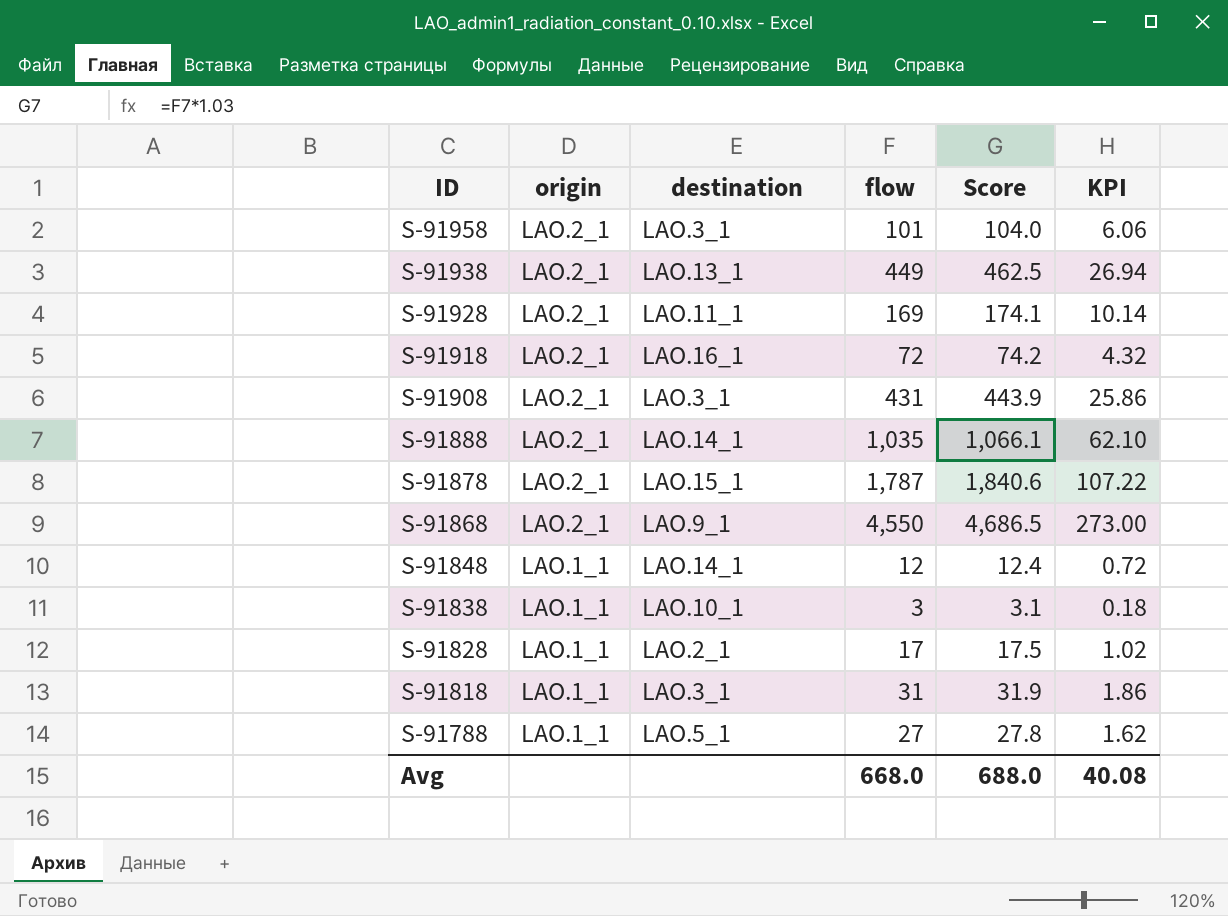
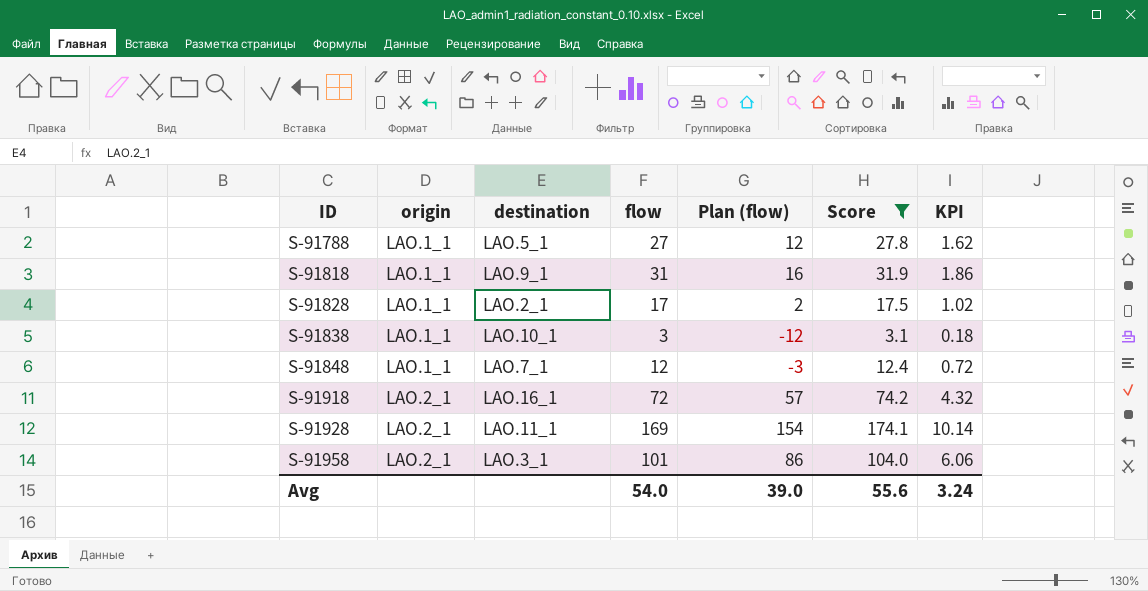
filter: none -> Score <= 174.1
row order: ID descending -> ID ascending
column Plan (flow) | formula: none -> [flow] - 15
S-91818 | destination: LAO.3_1 -> LAO.9_1
S-91848 | destination: LAO.14_1 -> LAO.7_1
Avg | flow: 668.0 -> 54.0
Avg | Score: 688.0 -> 55.6
Avg | KPI: 40.08 -> 3.24

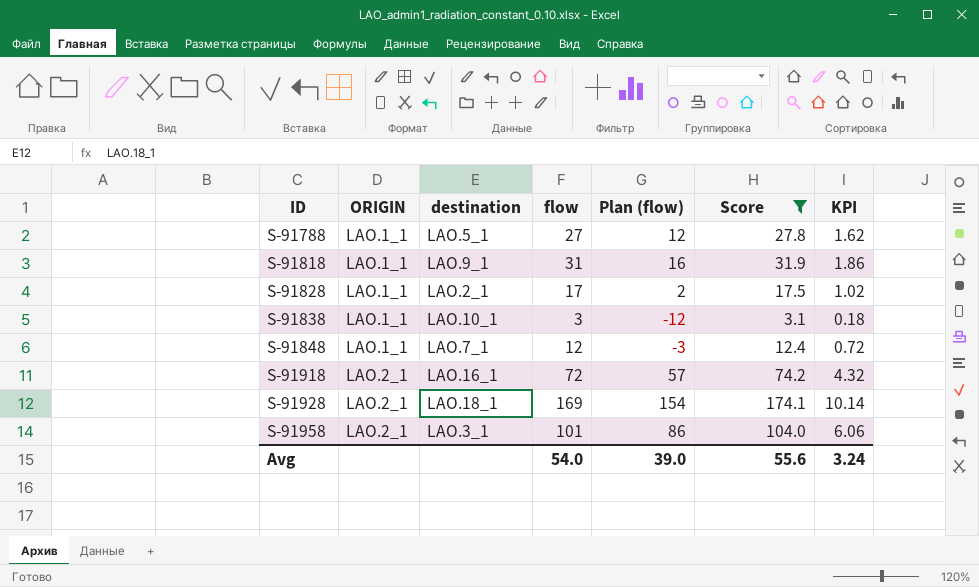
column name: origin -> ORIGIN
S-91928 | destination: LAO.11_1 -> LAO.18_1

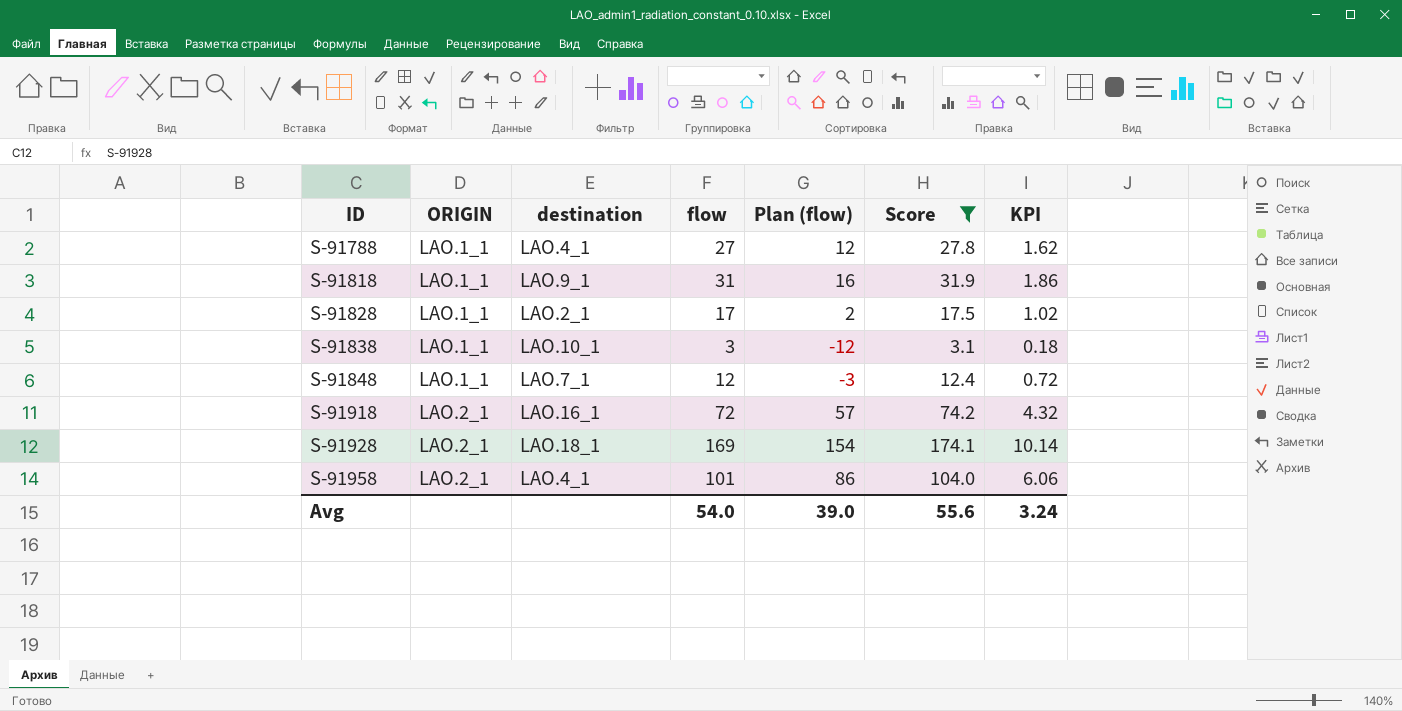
S-91788 | destination: LAO.5_1 -> LAO.4_1
S-91958 | destination: LAO.3_1 -> LAO.4_1

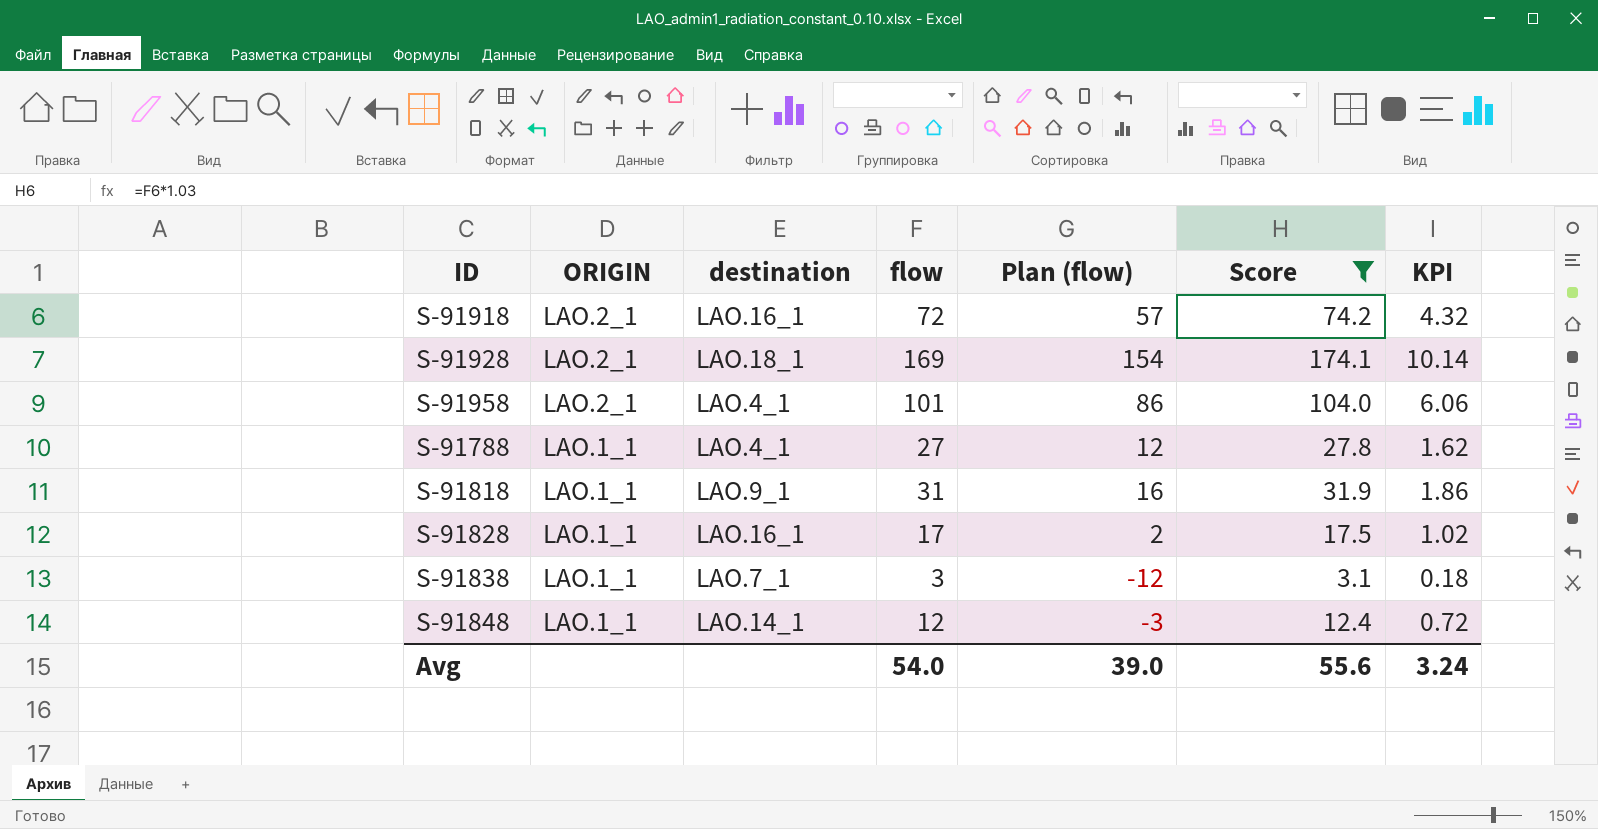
row order: ID ascending -> ORIGIN descending
S-91828 | destination: LAO.2_1 -> LAO.16_1
S-91838 | destination: LAO.10_1 -> LAO.7_1
S-91848 | destination: LAO.7_1 -> LAO.14_1

